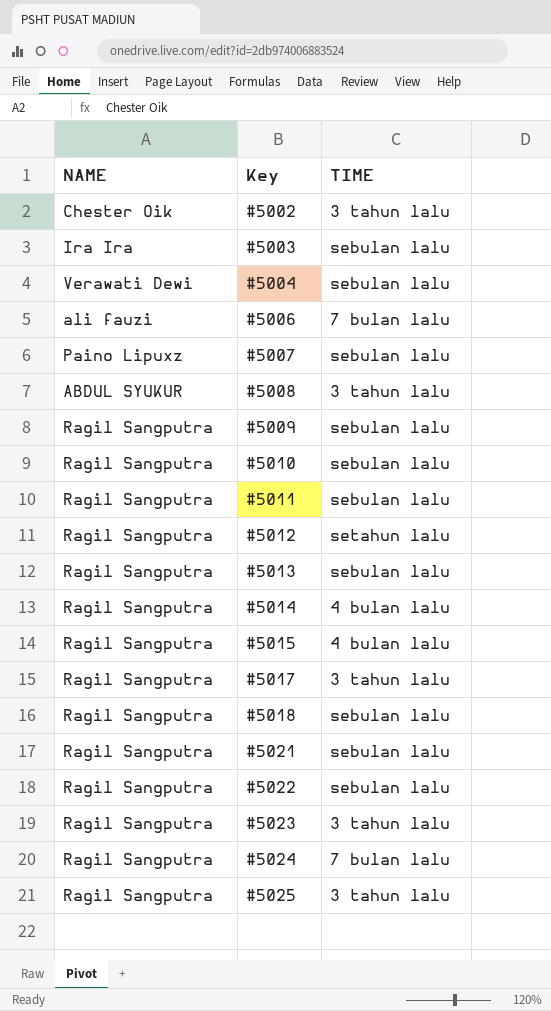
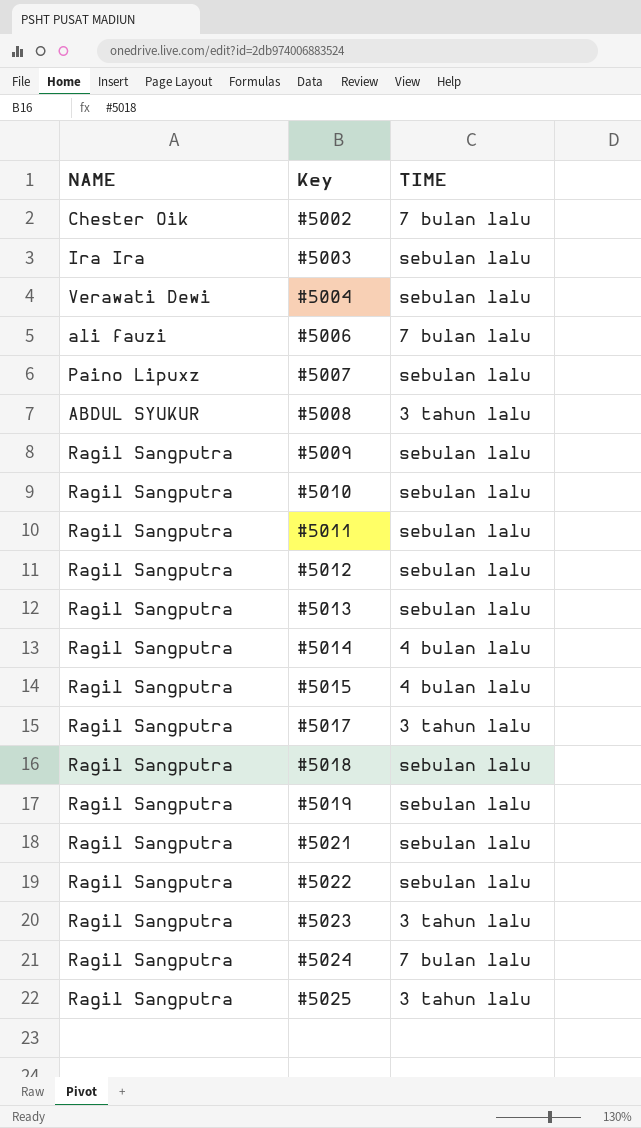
#5002 | TIME: 3 tahun lalu -> 7 bulan lalu
#5012 | TIME: setahun lalu -> sebulan lalu
row #5019: none -> Ragil Sangputra | sebulan lalu

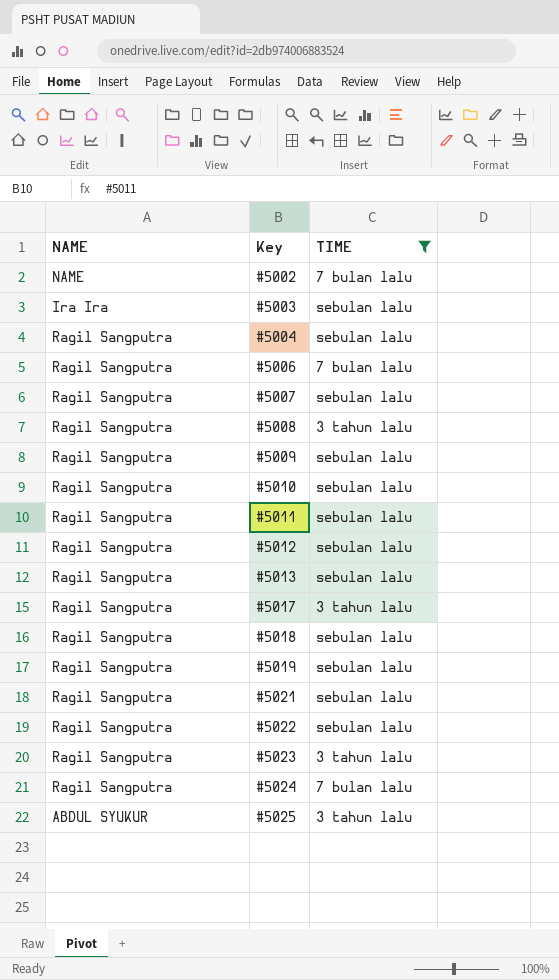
filter: none -> TIME != 4 bulan lalu
#5002 | NAME: Chester Oik -> NAME
#5004 | NAME: Verawati Dewi -> Ragil Sangputra
#5006 | NAME: ali fauzi -> Ragil Sangputra
#5007 | NAME: Paino Lipuxz -> Ragil Sangputra
#5008 | NAME: ABDUL SYUKUR -> Ragil Sangputra
#5025 | NAME: Ragil Sangputra -> ABDUL SYUKUR

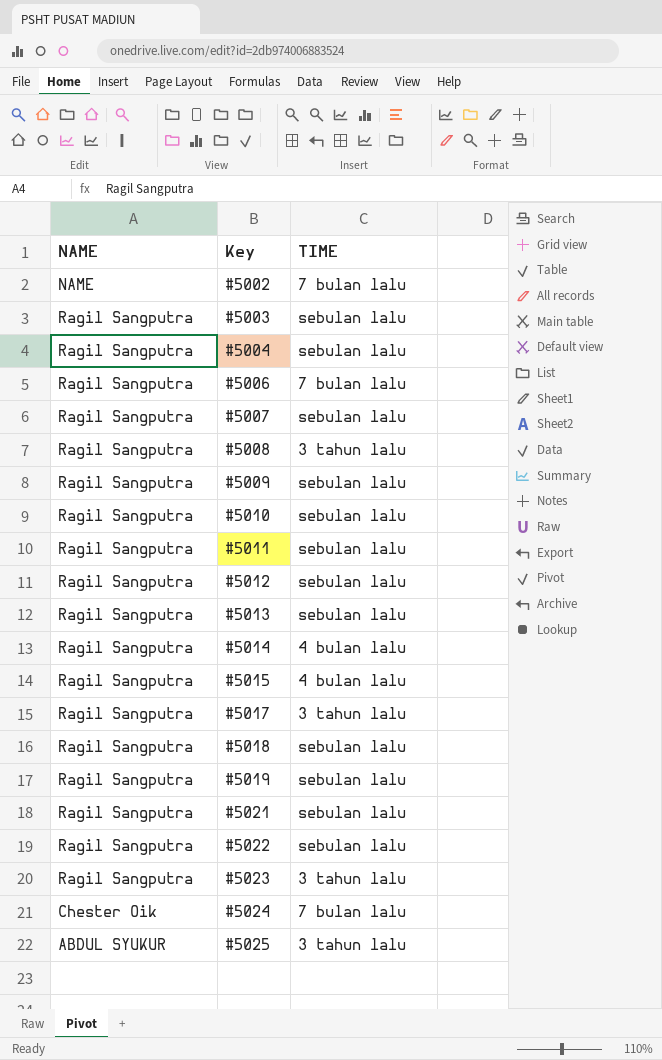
filter: TIME != 4 bulan lalu -> none
#5003 | NAME: Ira Ira -> Ragil Sangputra
#5024 | NAME: Ragil Sangputra -> Chester Oik

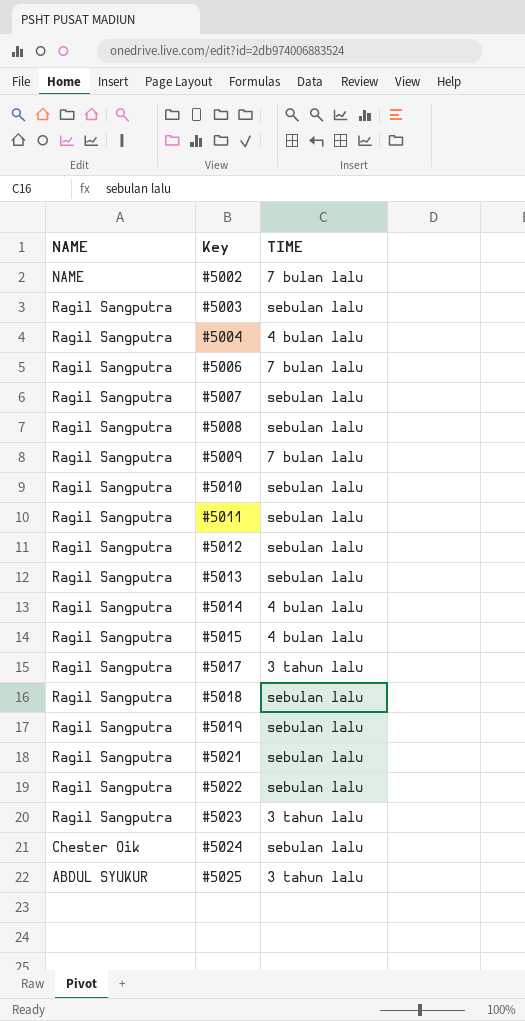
#5004 | TIME: sebulan lalu -> 4 bulan lalu
#5008 | TIME: 3 tahun lalu -> sebulan lalu
#5009 | TIME: sebulan lalu -> 7 bulan lalu
#5024 | TIME: 7 bulan lalu -> sebulan lalu

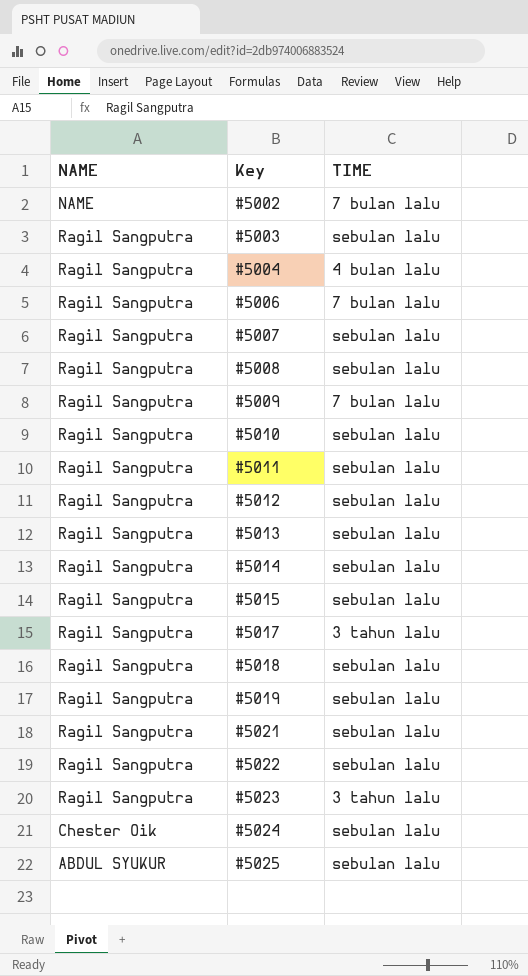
#5014 | TIME: 4 bulan lalu -> sebulan lalu
#5015 | TIME: 4 bulan lalu -> sebulan lalu
#5025 | TIME: 3 tahun lalu -> sebulan lalu

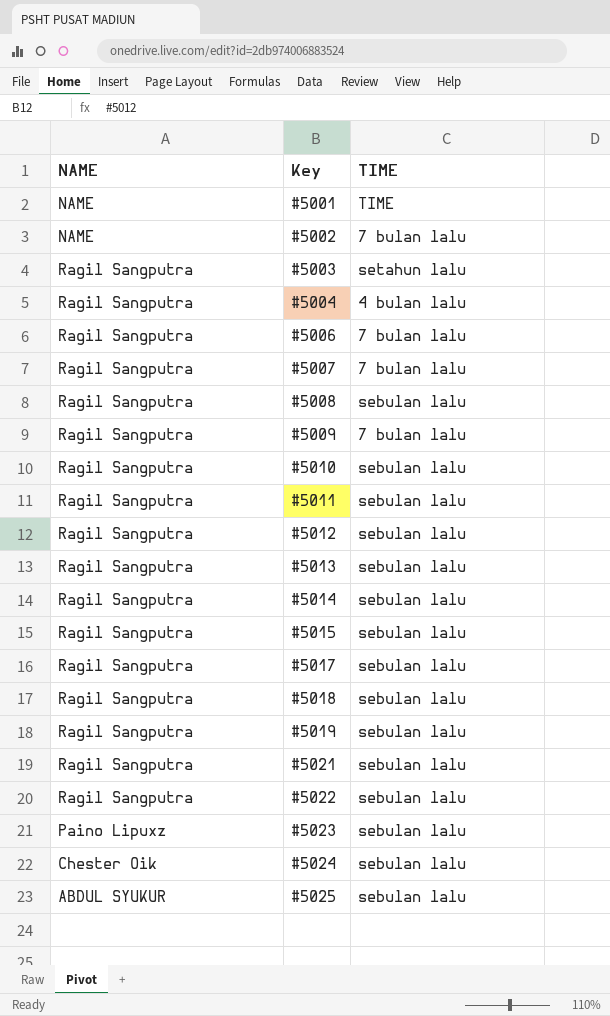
row #5001: none -> NAME | TIME
#5003 | TIME: sebulan lalu -> setahun lalu
#5007 | TIME: sebulan lalu -> 7 bulan lalu
#5017 | TIME: 3 tahun lalu -> sebulan lalu
#5023 | NAME: Ragil Sangputra -> Paino Lipuxz
#5023 | TIME: 3 tahun lalu -> sebulan lalu

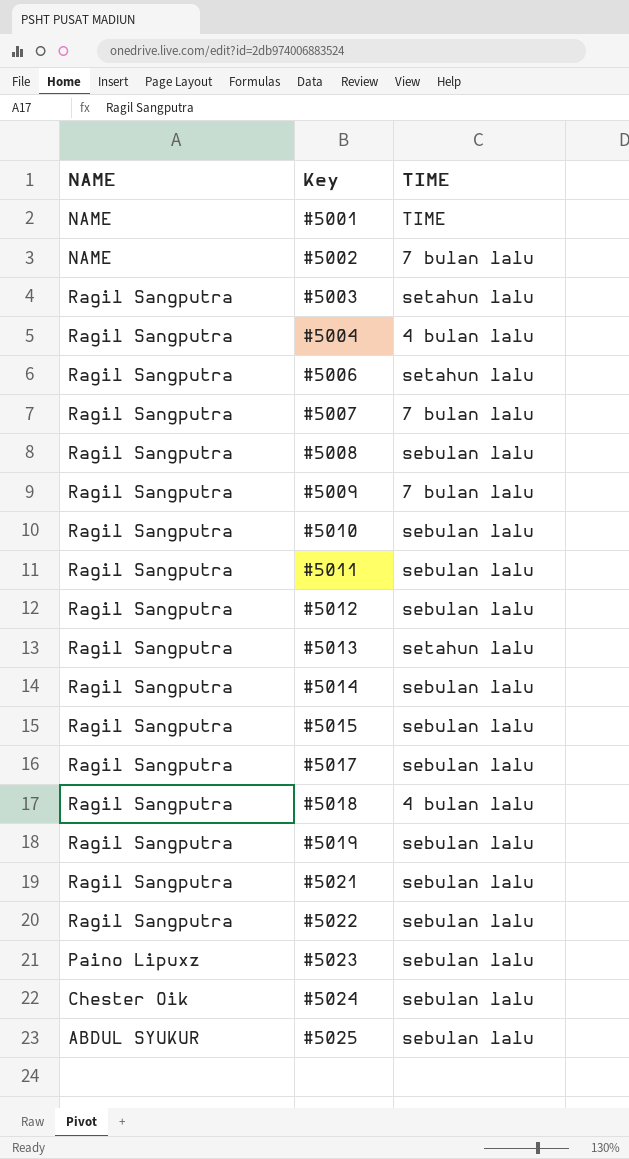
#5006 | TIME: 7 bulan lalu -> setahun lalu
#5013 | TIME: sebulan lalu -> setahun lalu
#5018 | TIME: sebulan lalu -> 4 bulan lalu

